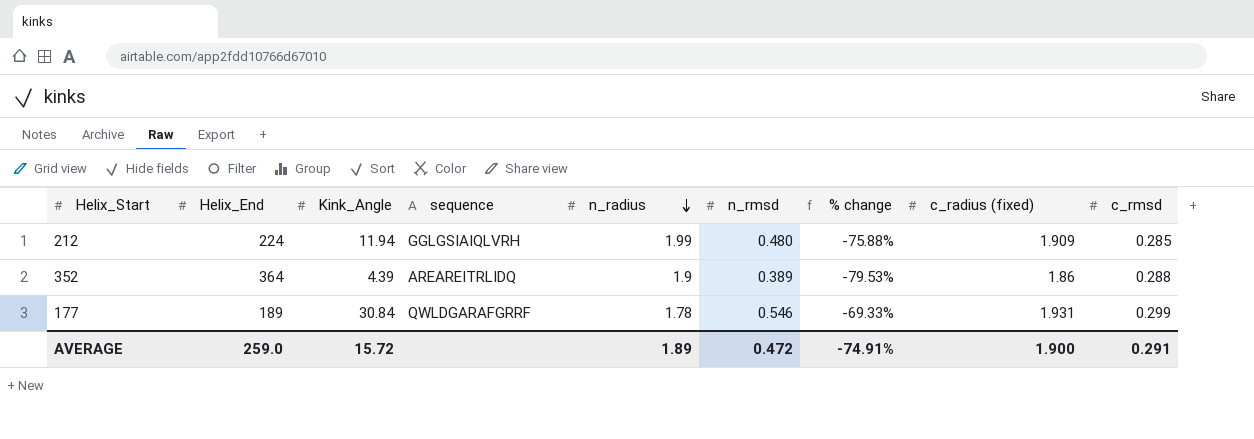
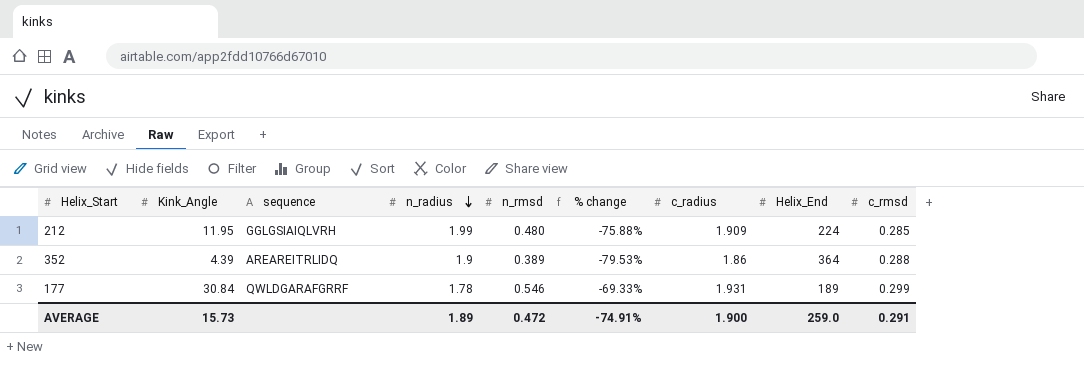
column name: c_radius (fixed) -> c_radius
column Helix_End | position: 2 -> 8
212 | Kink_Angle: 11.94 -> 11.95
AVERAGE | Kink_Angle: 15.72 -> 15.73

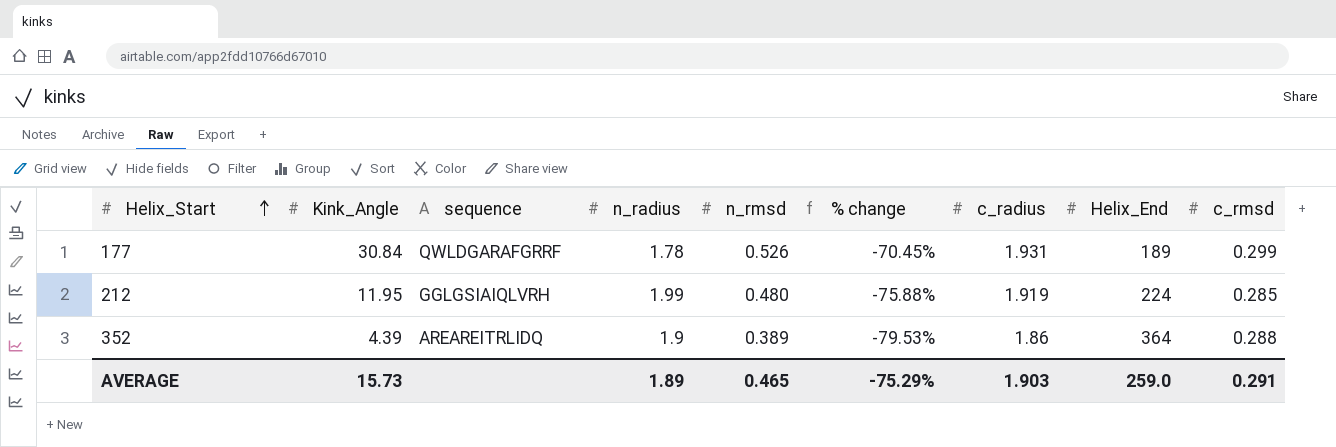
row order: n_radius descending -> Helix_Start ascending
177 | n_rmsd: 0.546 -> 0.526
177 | % change: -69.33% -> -70.45%
212 | c_radius: 1.909 -> 1.919
AVERAGE | n_rmsd: 0.472 -> 0.465
AVERAGE | % change: -74.91% -> -75.29%
AVERAGE | c_radius: 1.900 -> 1.903

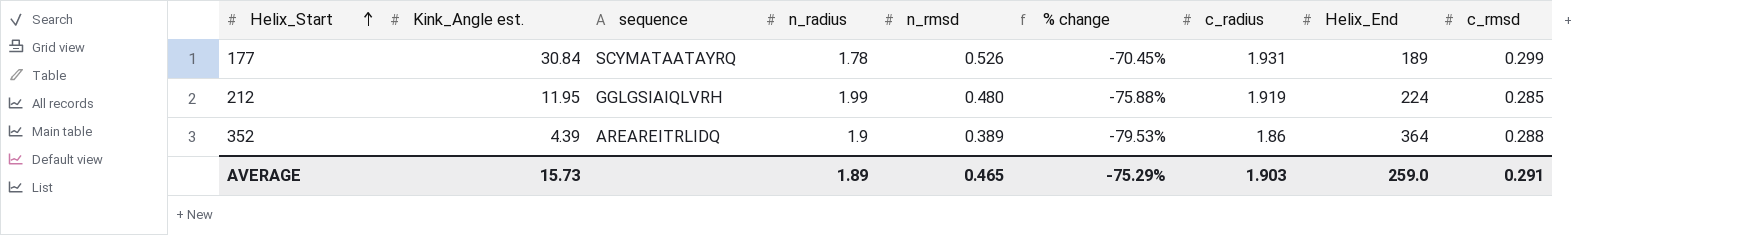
column name: Kink_Angle -> Kink_Angle est.
177 | sequence: QWLDGARAFGRRF -> SCYMATAATAYRQ

